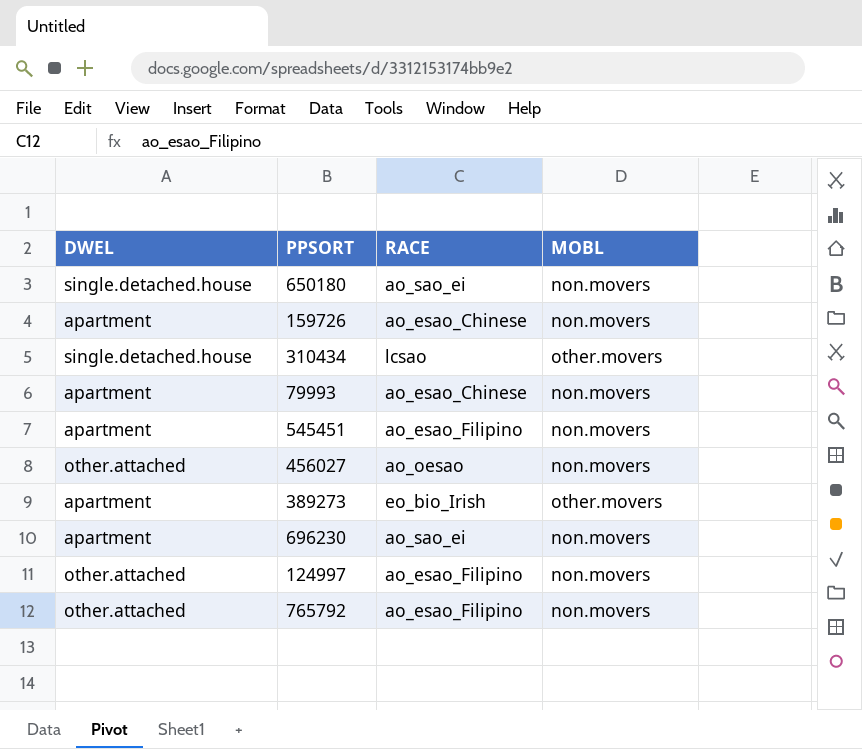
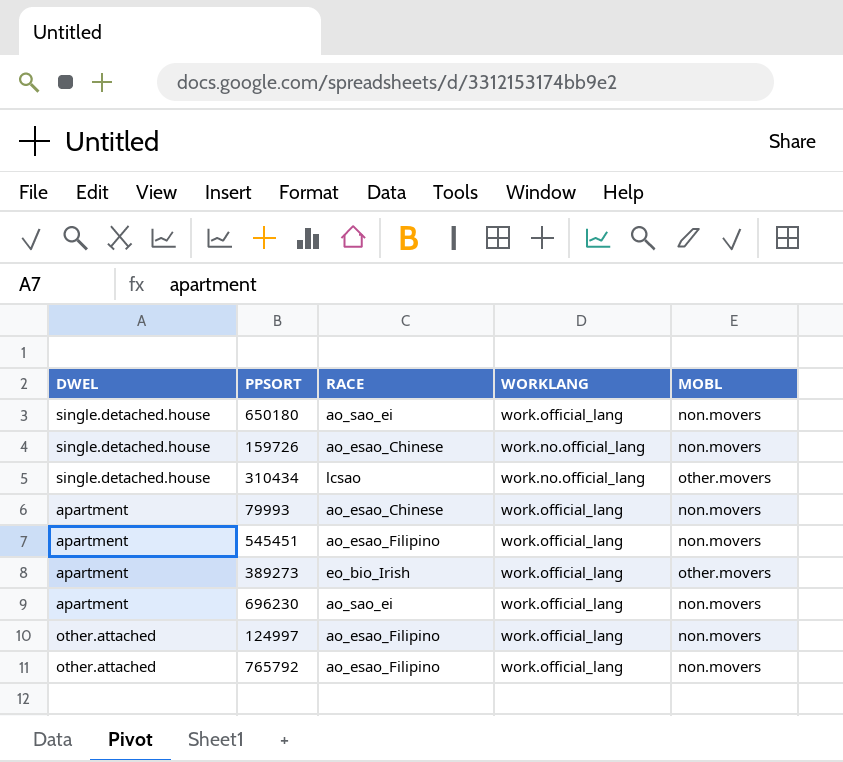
column WORKLANG | position: none -> 4
row 456027: other.attached | ao_oesao | non.movers -> none
159726 | DWEL: apartment -> single.detached.house

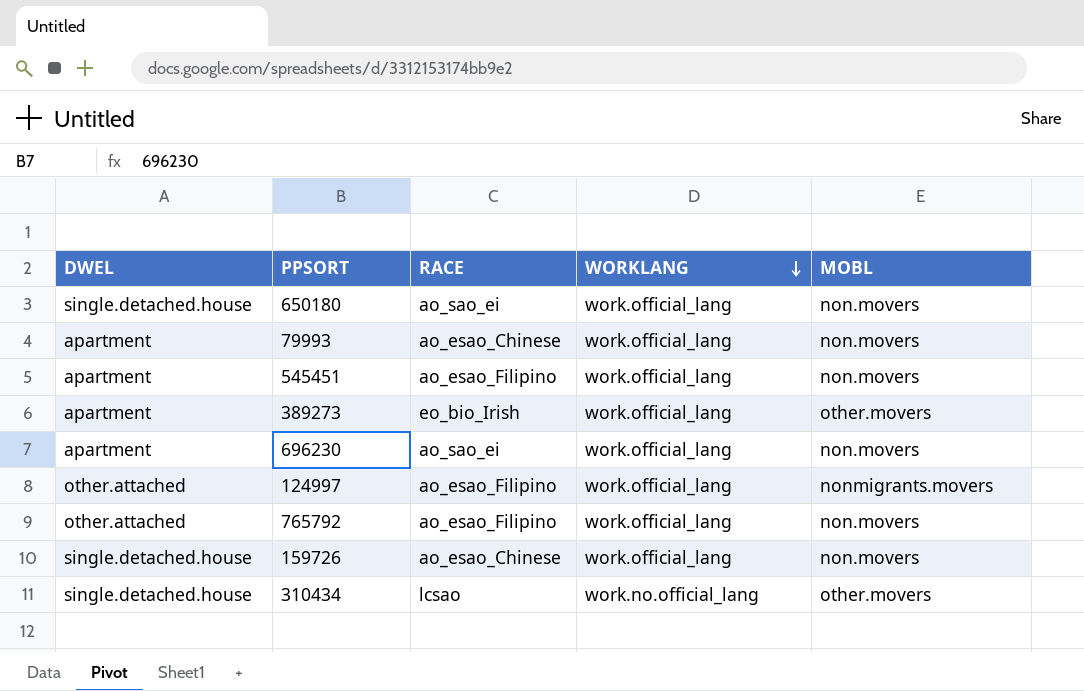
row order: none -> WORKLANG descending
124997 | MOBL: non.movers -> nonmigrants.movers
159726 | WORKLANG: work.no.official_lang -> work.official_lang

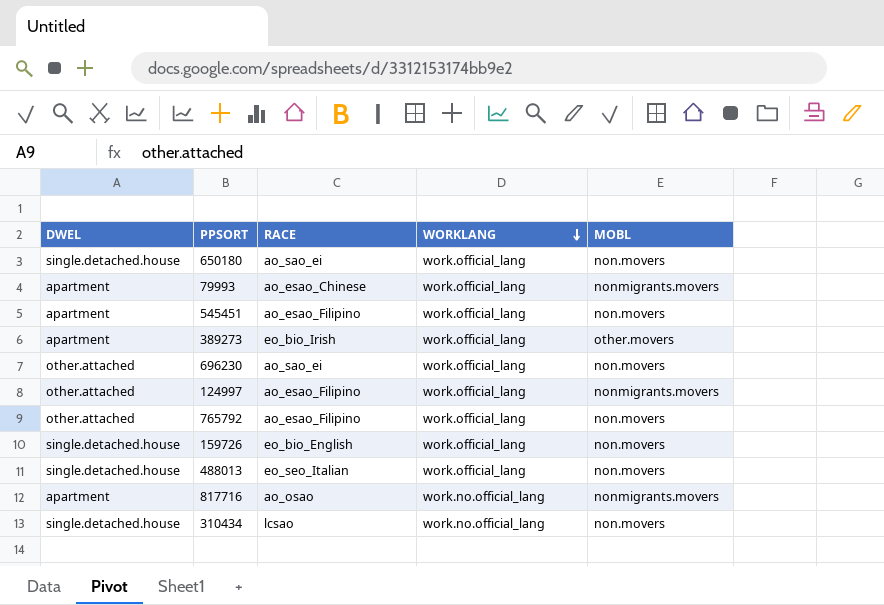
79993 | MOBL: non.movers -> nonmigrants.movers
696230 | DWEL: apartment -> other.attached
159726 | RACE: ao_esao_Chinese -> eo_bio_English
row 488013: none -> single.detached.house | eo_seo_Italian | work.official_lang | non.movers
row 817716: none -> apartment | ao_osao | work.no.official_lang | nonmigrants.movers
310434 | MOBL: other.movers -> non.movers

